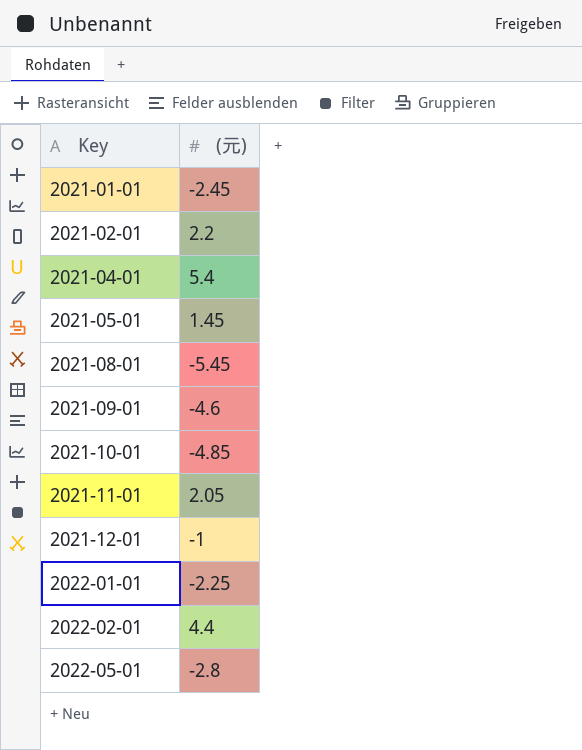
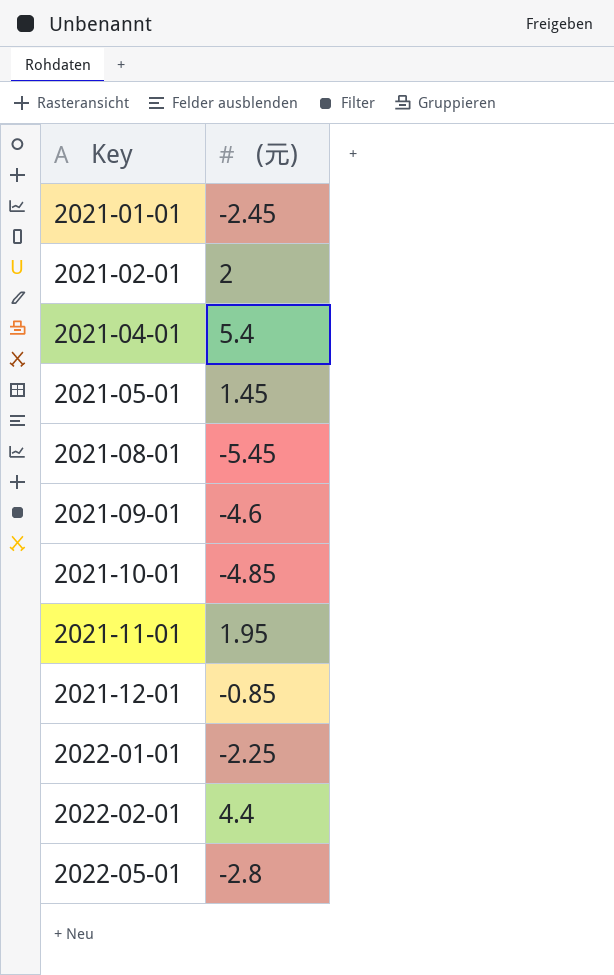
2021-02-01 | (元): 2.2 -> 2
2021-11-01 | (元): 2.05 -> 1.95
2021-12-01 | (元): -1 -> -0.85

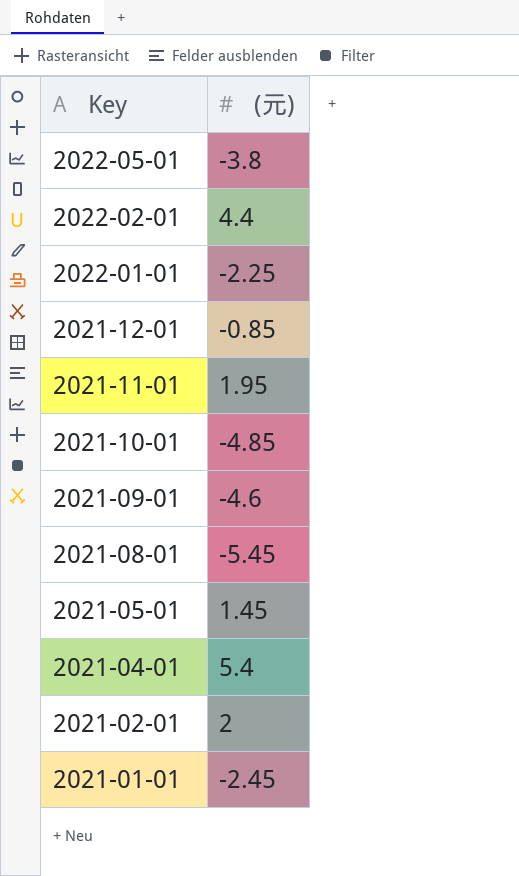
row order: Key ascending -> Key descending
2022-05-01 | (元): -2.8 -> -3.8

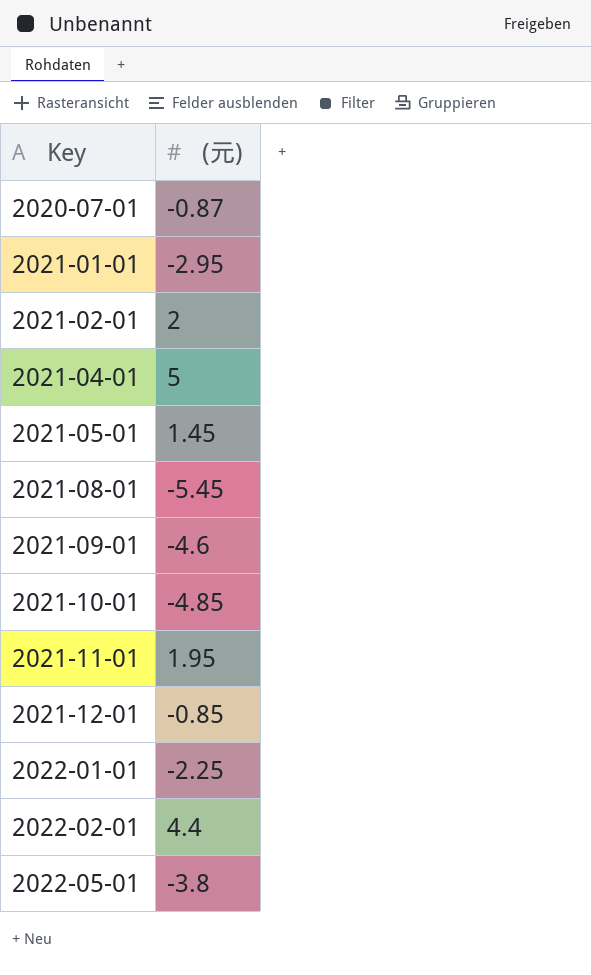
row order: Key descending -> Key ascending
row 2020-07-01: none -> -0.87
2021-01-01 | (元): -2.45 -> -2.95
2021-04-01 | (元): 5.4 -> 5

